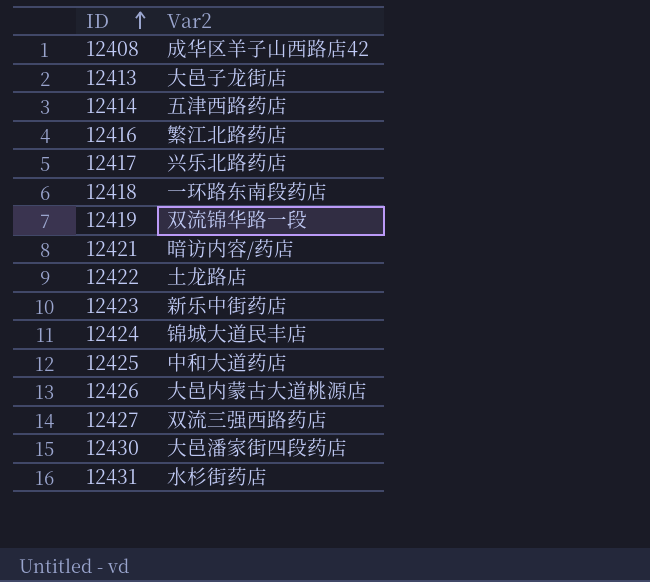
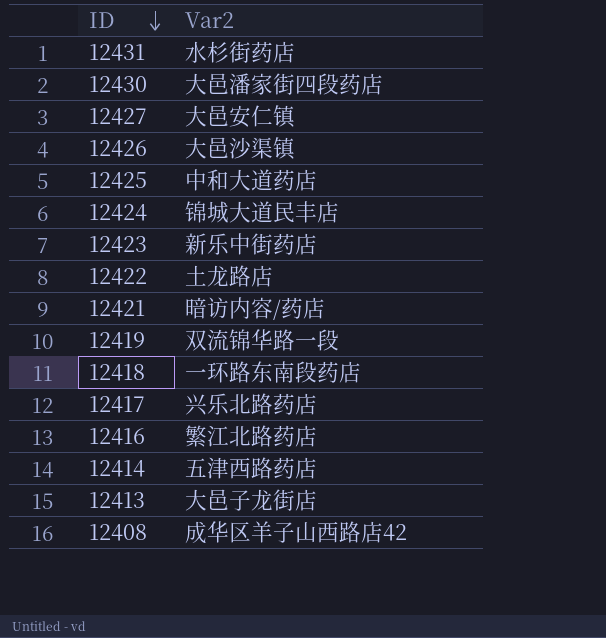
row order: ID ascending -> ID descending
12427 | Var2: 双流三强西路药店 -> 大邑安仁镇
12426 | Var2: 大邑内蒙古大道桃源店 -> 大邑沙渠镇

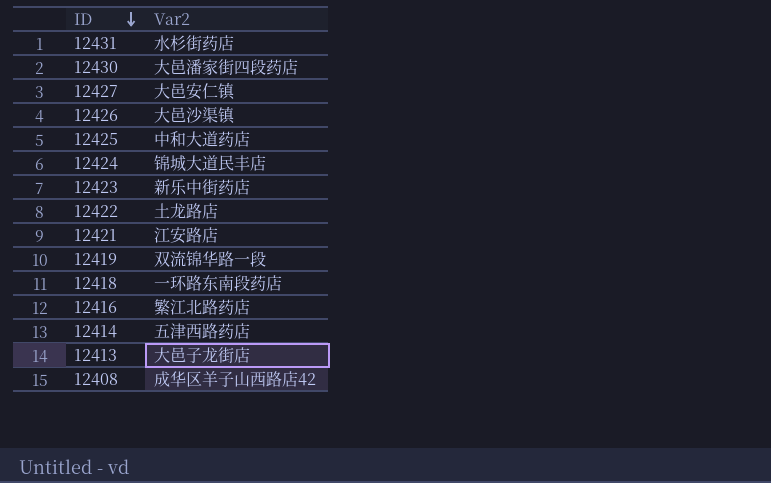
row 12417: 兴乐北路药店 -> none
12421 | Var2: 暗访内容/药店 -> 江安路店

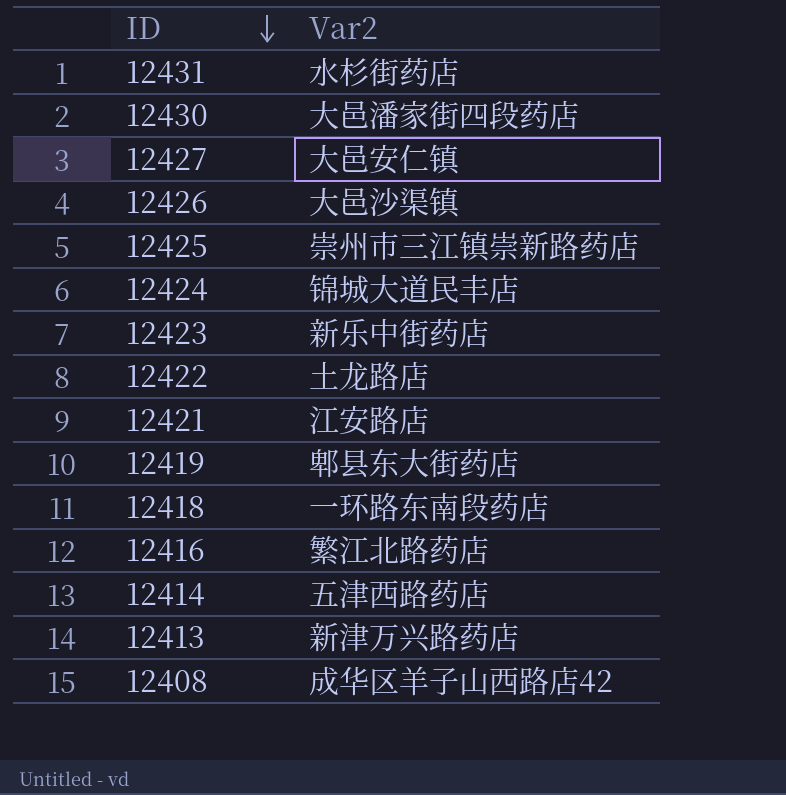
12425 | Var2: 中和大道药店 -> 崇州市三江镇崇新路药店
12419 | Var2: 双流锦华路一段 -> 郫县东大街药店
12413 | Var2: 大邑子龙街店 -> 新津万兴路药店

